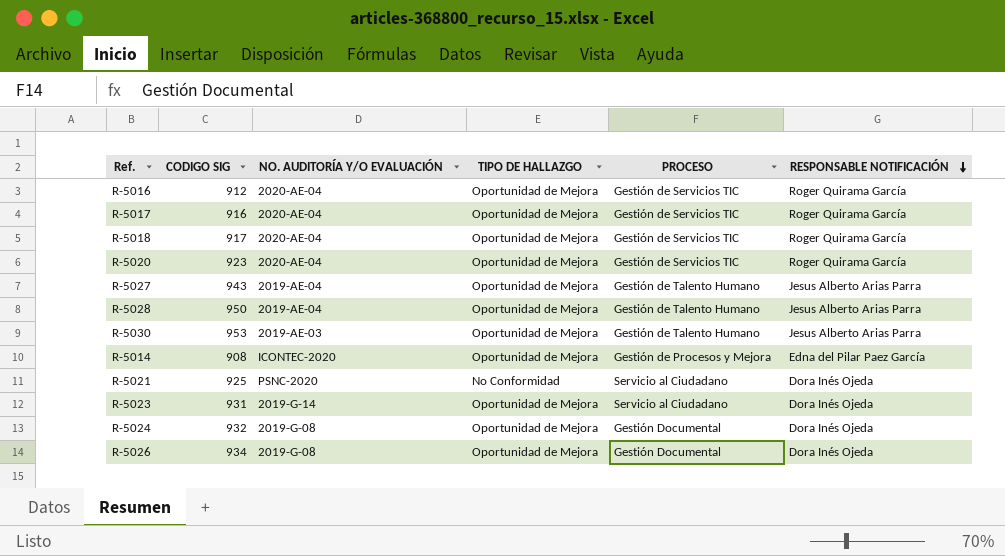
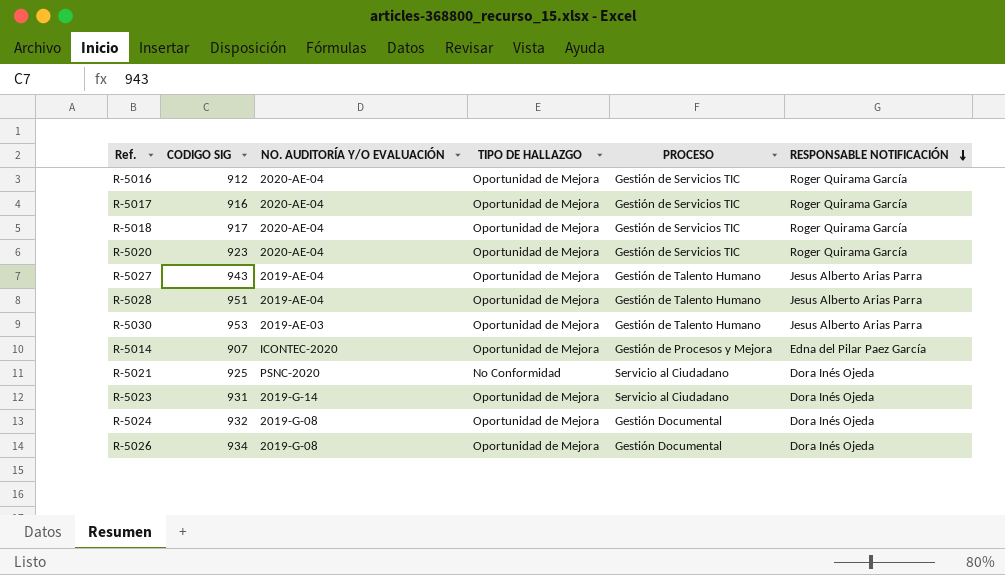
R-5028 | CODIGO SIG: 950 -> 951
R-5014 | CODIGO SIG: 908 -> 907

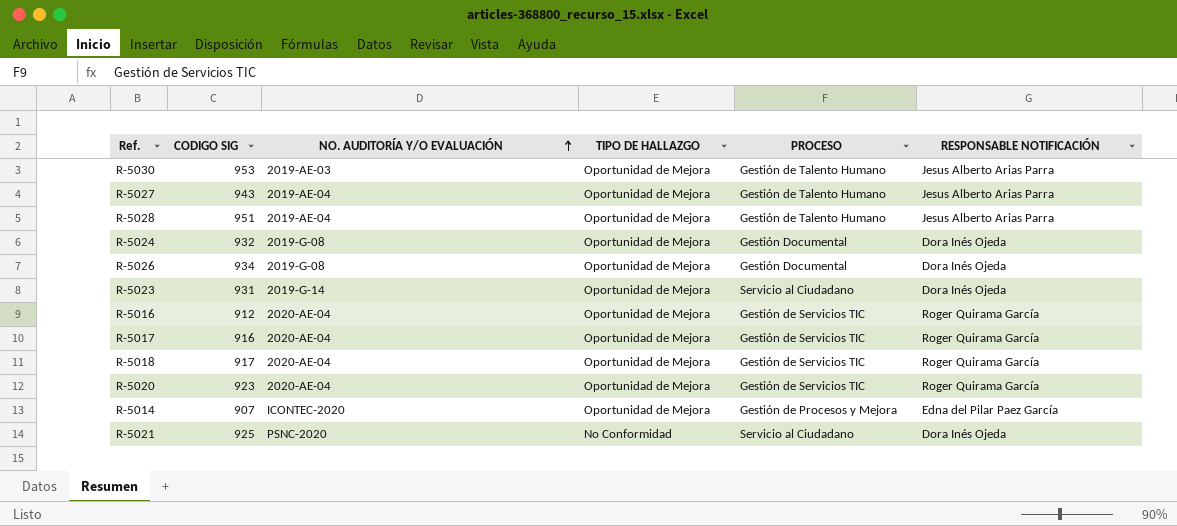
row order: RESPONSABLE NOTIFICACIÓN descending -> NO. AUDITORÍA Y/O EVALUACIÓN ascending

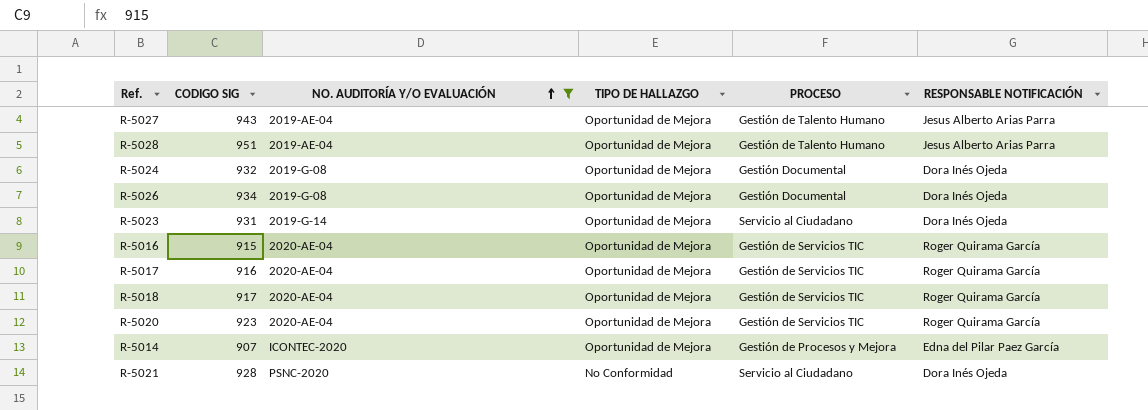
filter: none -> NO. AUDITORÍA Y/O EVALUACIÓN != 2019-AE-03
R-5016 | CODIGO SIG: 912 -> 915
R-5021 | CODIGO SIG: 925 -> 928

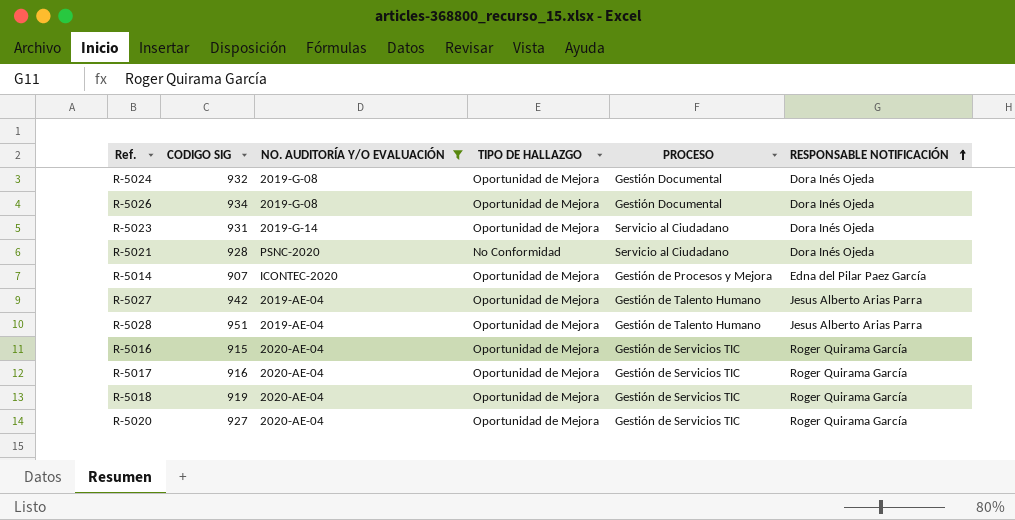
row order: NO. AUDITORÍA Y/O EVALUACIÓN ascending -> RESPONSABLE NOTIFICACIÓN ascending
R-5027 | CODIGO SIG: 943 -> 942
R-5018 | CODIGO SIG: 917 -> 919
R-5020 | CODIGO SIG: 923 -> 927

